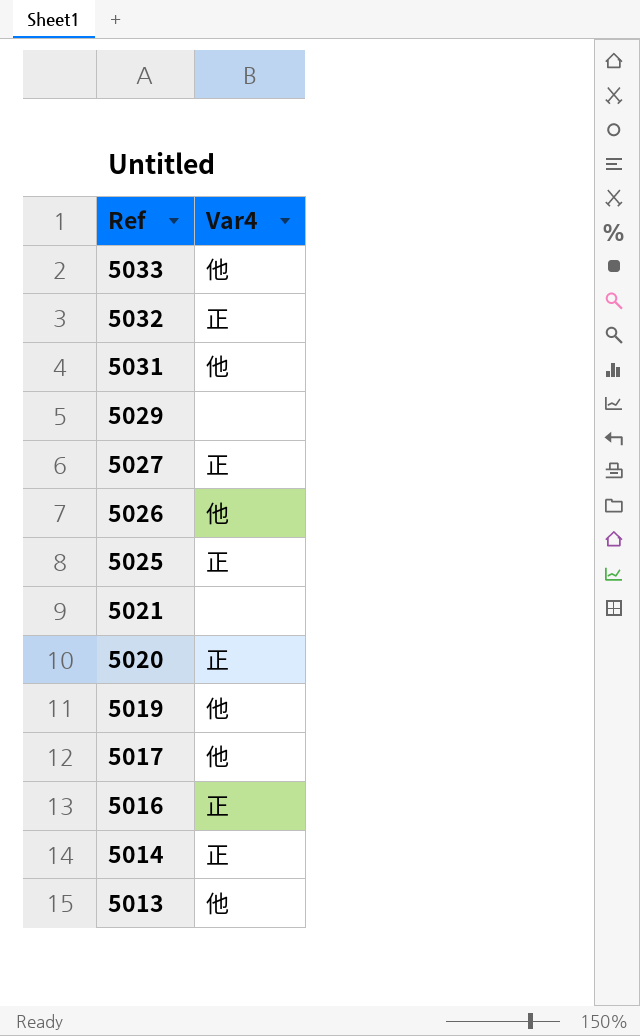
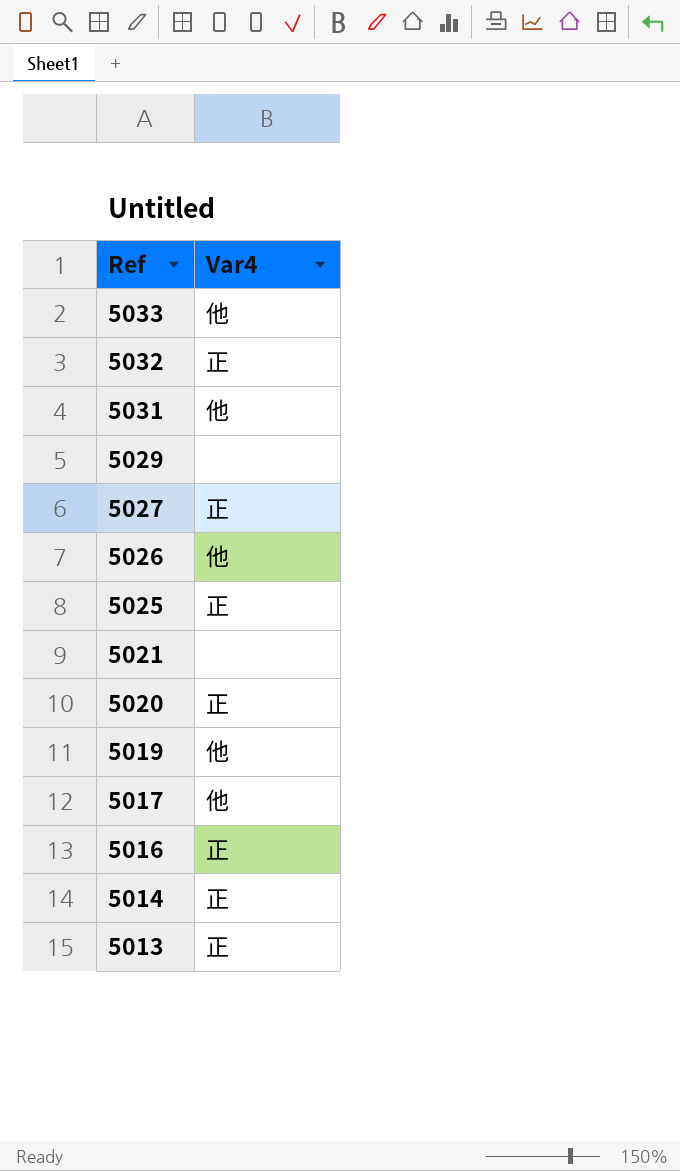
5013 | Var4: 他 -> 正

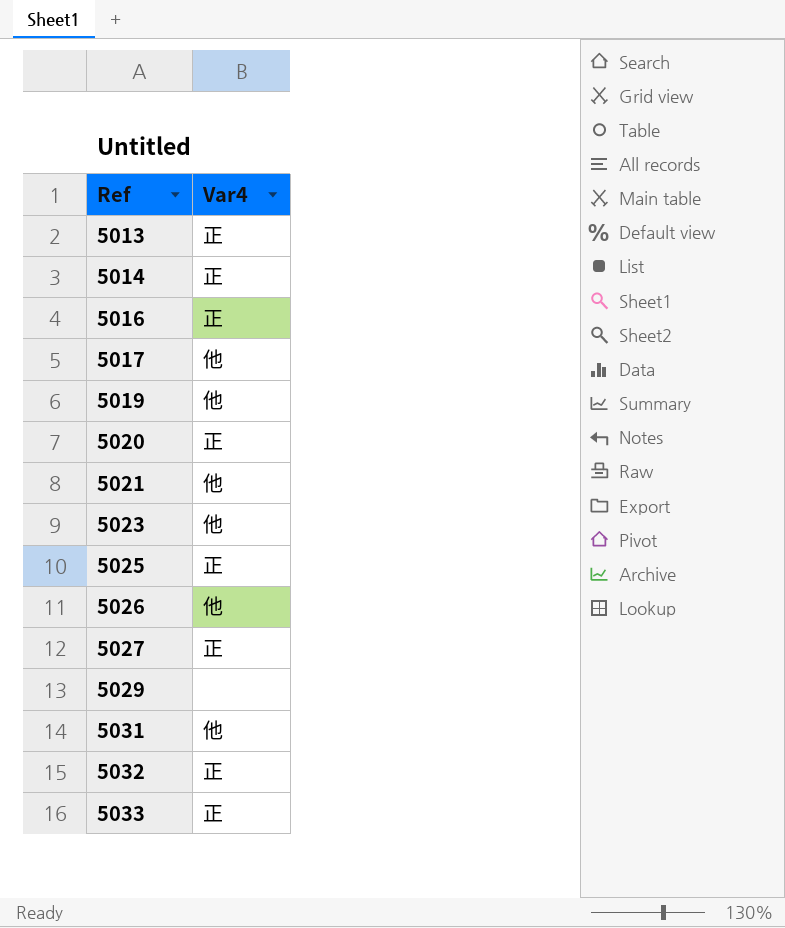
row order: Ref descending -> Ref ascending
5021 | Var4: none -> 他
row 5023: none -> 他
5033 | Var4: 他 -> 正

